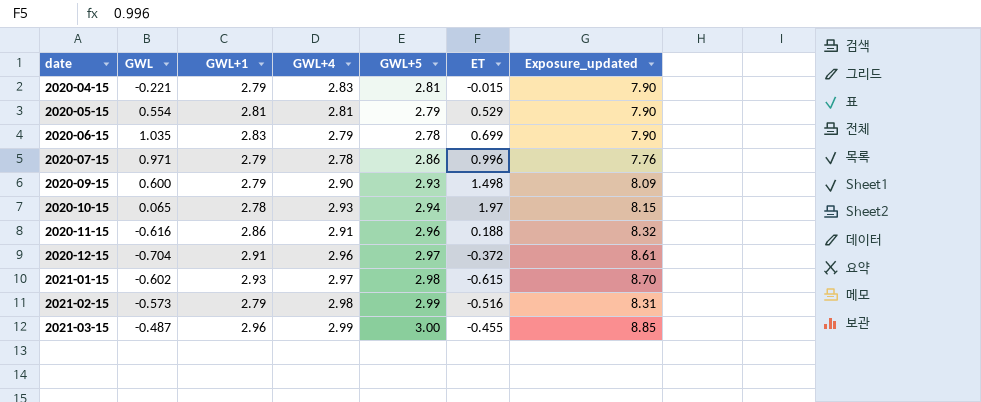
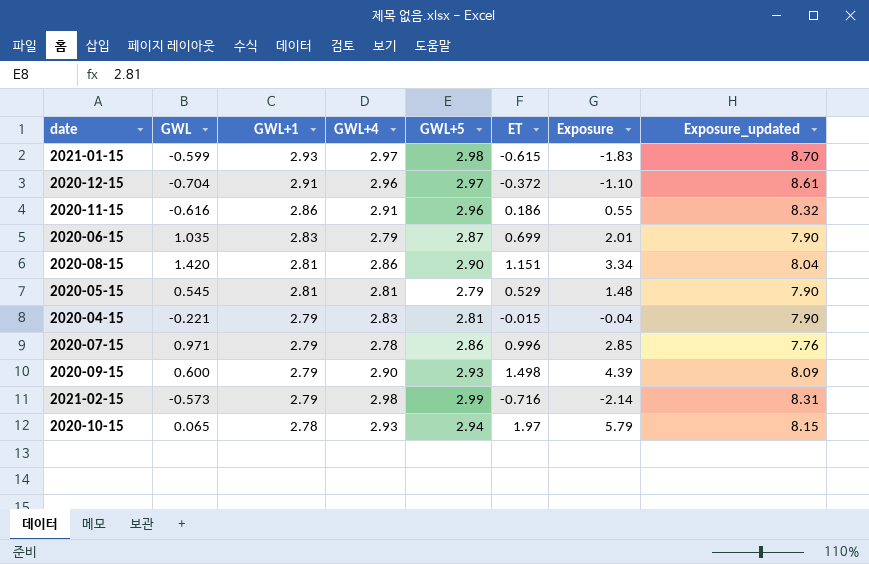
row order: date ascending -> GWL+1 descending
column Exposure | formula: none -> [GWL+5] * [ET]
row 2021-03-15: -0.487 | 2.96 | 2.99 | 3.00 | -0.455 | 8.85 -> none
2021-01-15 | GWL: -0.602 -> -0.599
2020-11-15 | ET: 0.188 -> 0.186
2020-06-15 | GWL+5: 2.78 -> 2.87
row 2020-08-15: none -> 1.420 | 2.81 | 2.86 | 2.90 | 1.151 | 3.34 | 8.04
2020-05-15 | GWL: 0.554 -> 0.545
2021-02-15 | ET: -0.516 -> -0.716

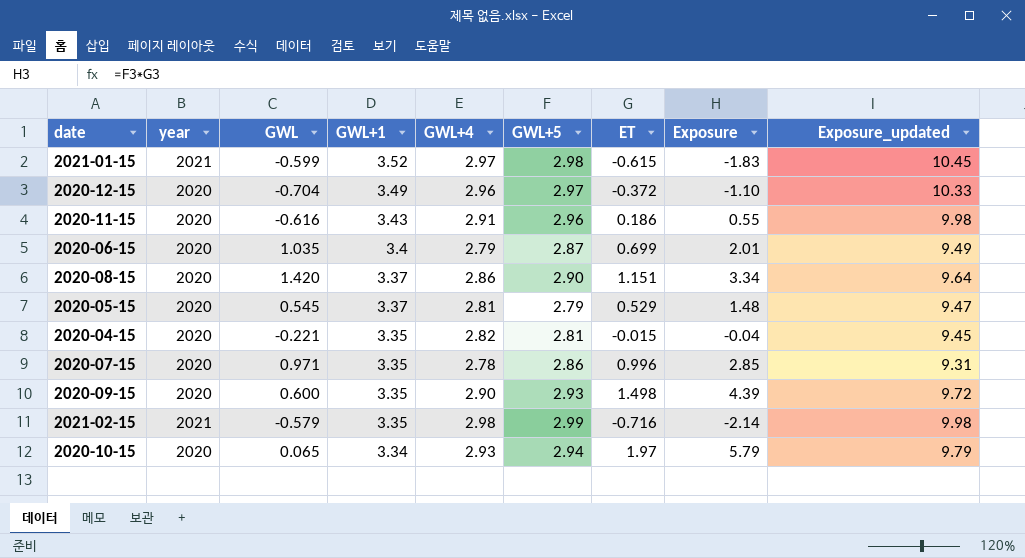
column year | position: none -> 2
2021-01-15 | GWL+1: 2.93 -> 3.52
2021-01-15 | Exposure_updated: 8.70 -> 10.45
2020-12-15 | GWL+1: 2.91 -> 3.49
2020-12-15 | Exposure_updated: 8.61 -> 10.33
2020-11-15 | GWL+1: 2.86 -> 3.43
2020-11-15 | Exposure_updated: 8.32 -> 9.98
2020-06-15 | GWL+1: 2.83 -> 3.4
2020-06-15 | Exposure_updated: 7.90 -> 9.49
2020-08-15 | GWL+1: 2.81 -> 3.37
2020-08-15 | Exposure_updated: 8.04 -> 9.64
2020-05-15 | GWL+1: 2.81 -> 3.37
2020-05-15 | Exposure_updated: 7.90 -> 9.47
2020-04-15 | GWL+1: 2.79 -> 3.35
2020-04-15 | GWL+4: 2.83 -> 2.82
2020-04-15 | Exposure_updated: 7.90 -> 9.45
2020-07-15 | GWL+1: 2.79 -> 3.35
2020-07-15 | Exposure_updated: 7.76 -> 9.31
2020-09-15 | GWL+1: 2.79 -> 3.35
2020-09-15 | Exposure_updated: 8.09 -> 9.72
2021-02-15 | GWL: -0.573 -> -0.579
2021-02-15 | GWL+1: 2.79 -> 3.35
2021-02-15 | Exposure_updated: 8.31 -> 9.98
2020-10-15 | GWL+1: 2.78 -> 3.34
2020-10-15 | Exposure_updated: 8.15 -> 9.79

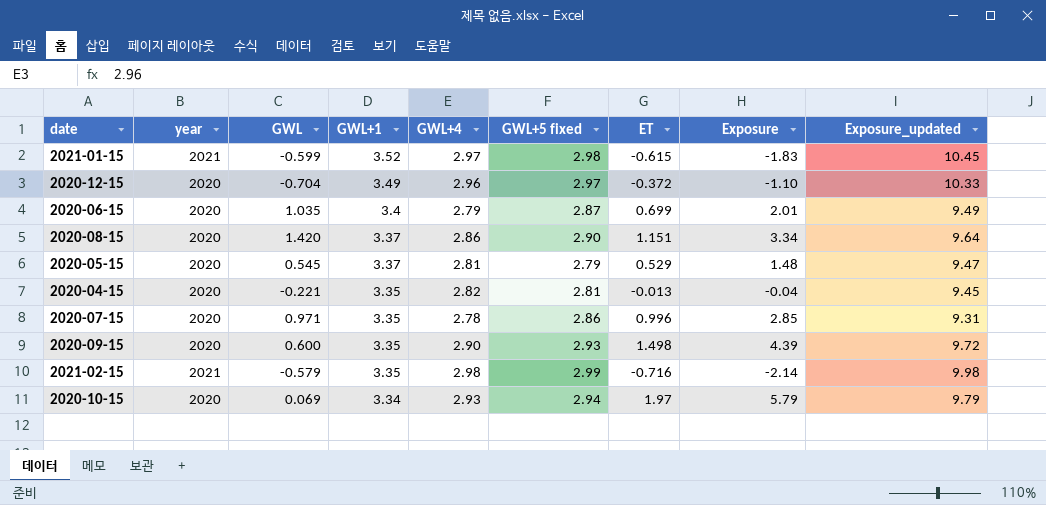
column name: GWL+5 -> GWL+5 fixed
row 2020-11-15: 2020 | -0.616 | 3.43 | 2.91 | 2.96 | 0.186 | 0.55 | 9.98 -> none
2020-04-15 | ET: -0.015 -> -0.013
2020-10-15 | GWL: 0.065 -> 0.069

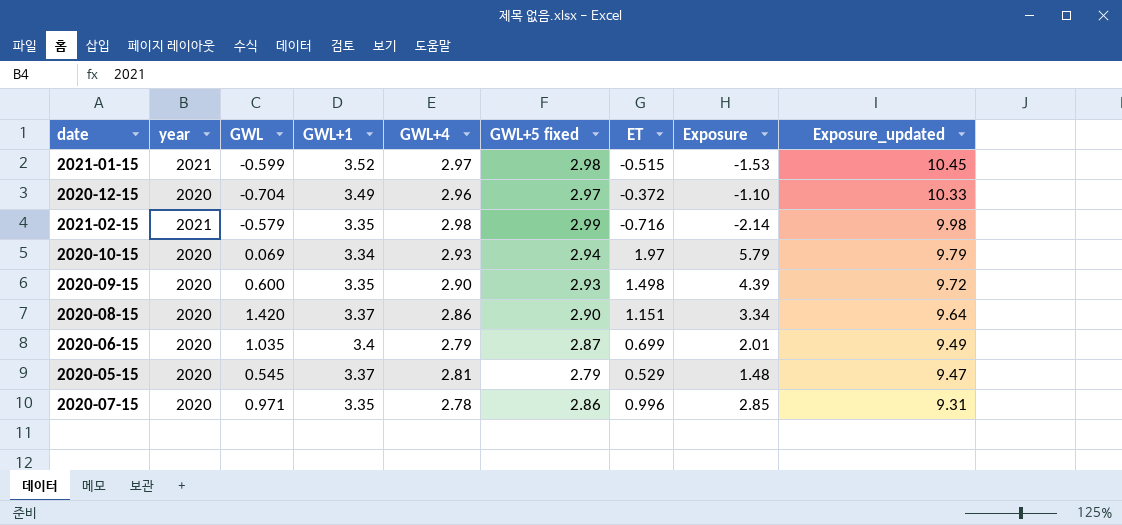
row order: GWL+1 descending -> Exposure_updated descending
row 2020-04-15: 2020 | -0.221 | 3.35 | 2.82 | 2.81 | -0.013 | -0.04 | 9.45 -> none
2021-01-15 | ET: -0.615 -> -0.515
2021-01-15 | Exposure: -1.83 -> -1.53

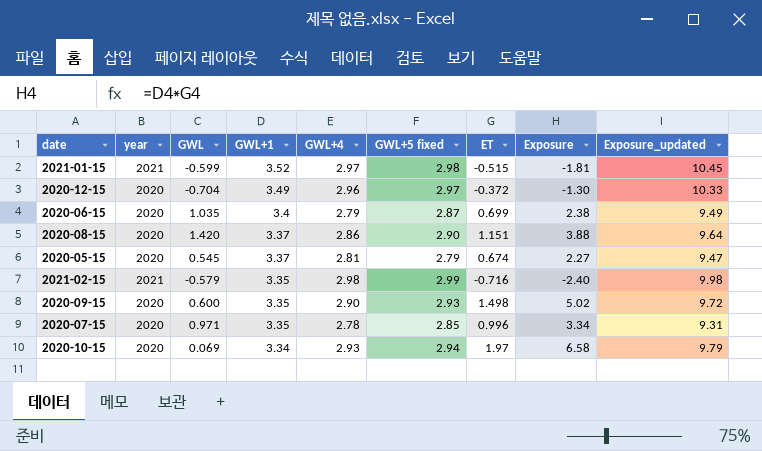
row order: Exposure_updated descending -> GWL+1 descending
column Exposure | formula: [GWL+5 fixed] * [ET] -> [GWL+1] * [ET]
2020-05-15 | ET: 0.529 -> 0.674
2020-07-15 | GWL+5 fixed: 2.86 -> 2.85

